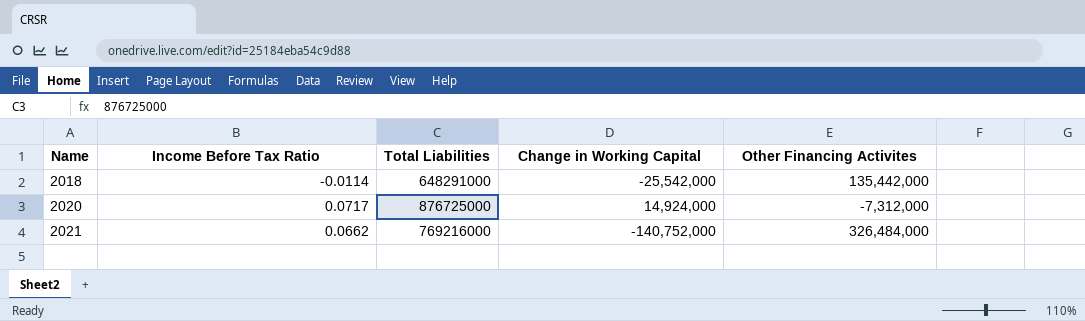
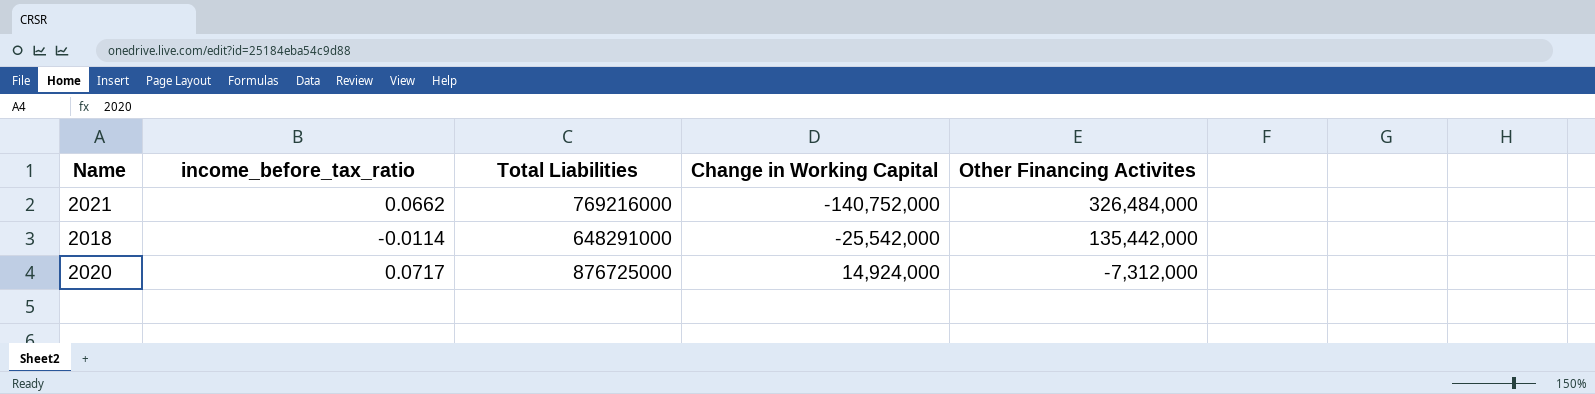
row order: Name ascending -> Change in Working Capital ascending
column name: Income Before Tax Ratio -> income_before_tax_ratio

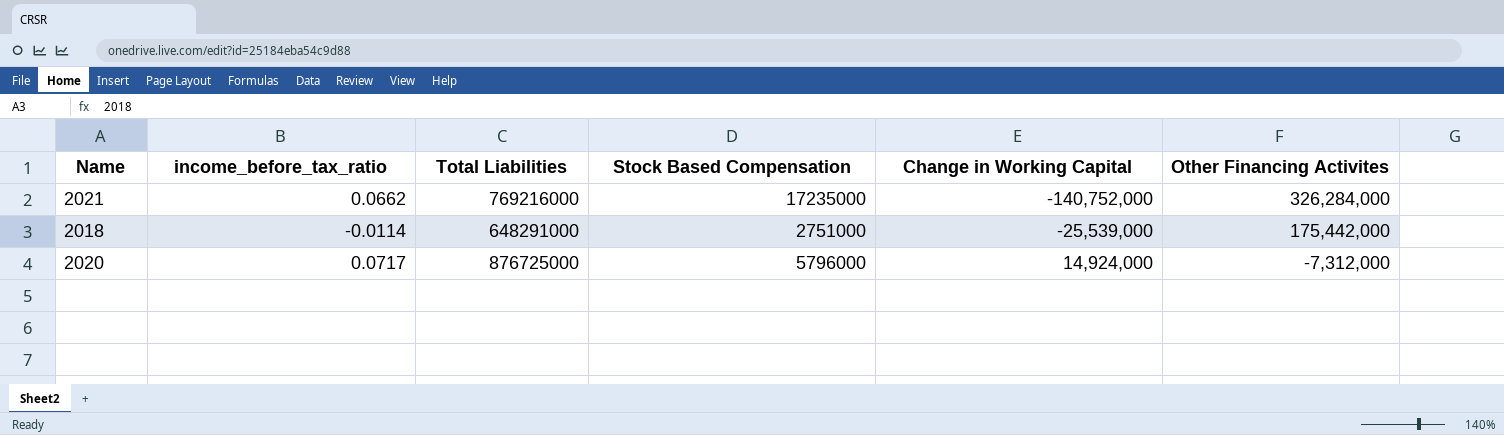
column Stock Based Compensation | position: none -> 4
2021 | Other Financing Activites: 326,484,000 -> 326,284,000
2018 | Change in Working Capital: -25,542,000 -> -25,539,000
2018 | Other Financing Activites: 135,442,000 -> 175,442,000

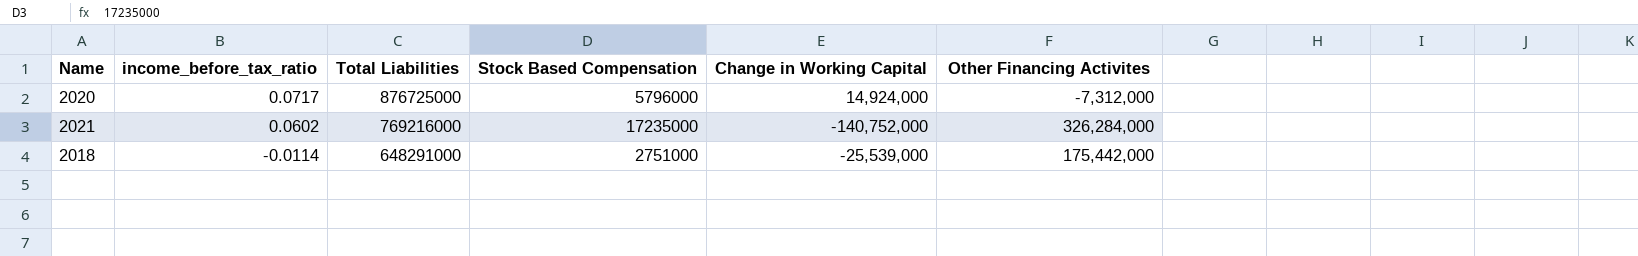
row order: Change in Working Capital ascending -> income_before_tax_ratio descending
2021 | income_before_tax_ratio: 0.0662 -> 0.0602

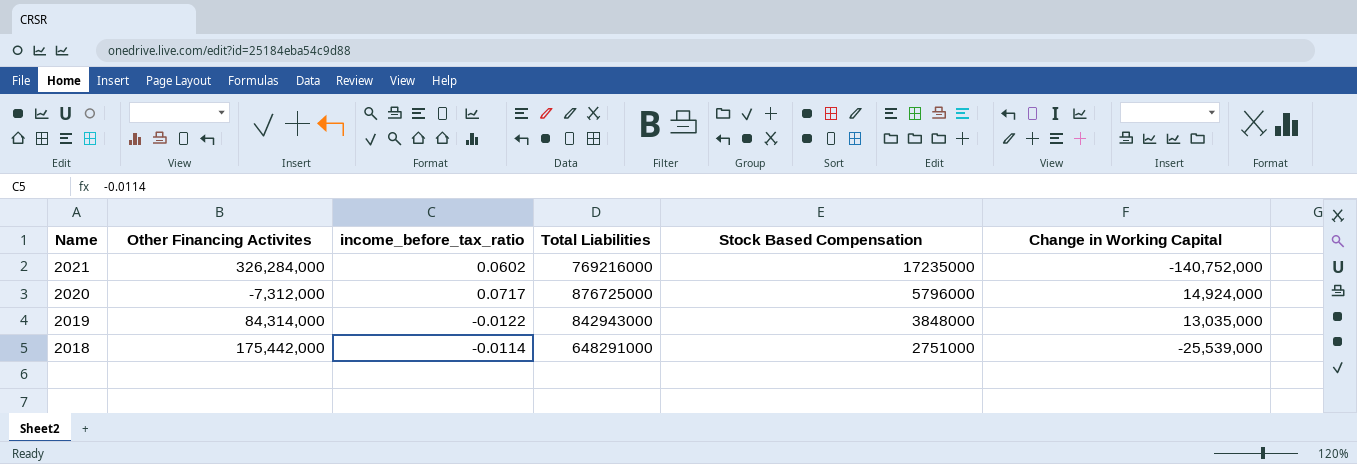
row order: income_before_tax_ratio descending -> Name descending
column Other Financing Activites | position: 6 -> 2
row 2019: none -> 84,314,000 | -0.0122 | 842943000 | 3848000 | 13,035,000

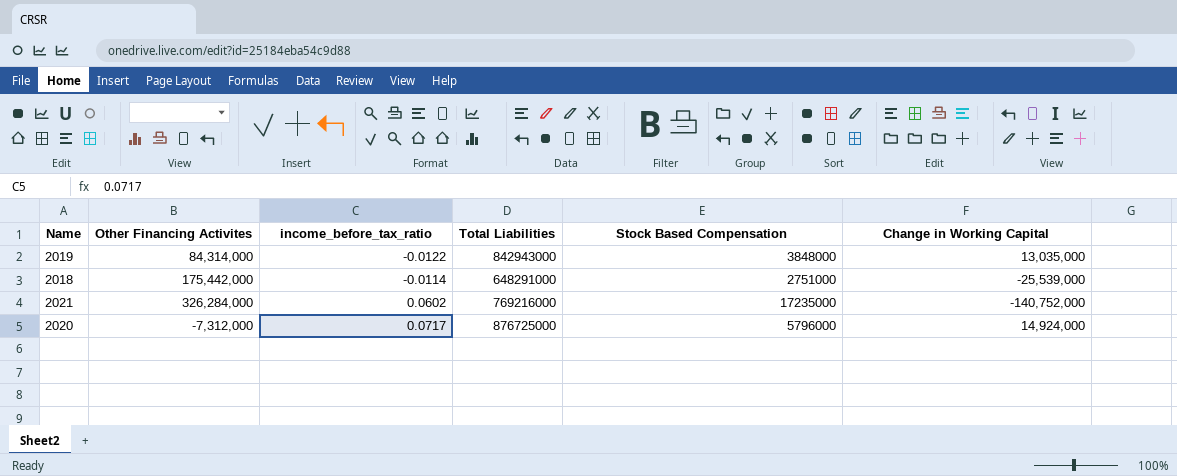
row order: Name descending -> income_before_tax_ratio ascending

